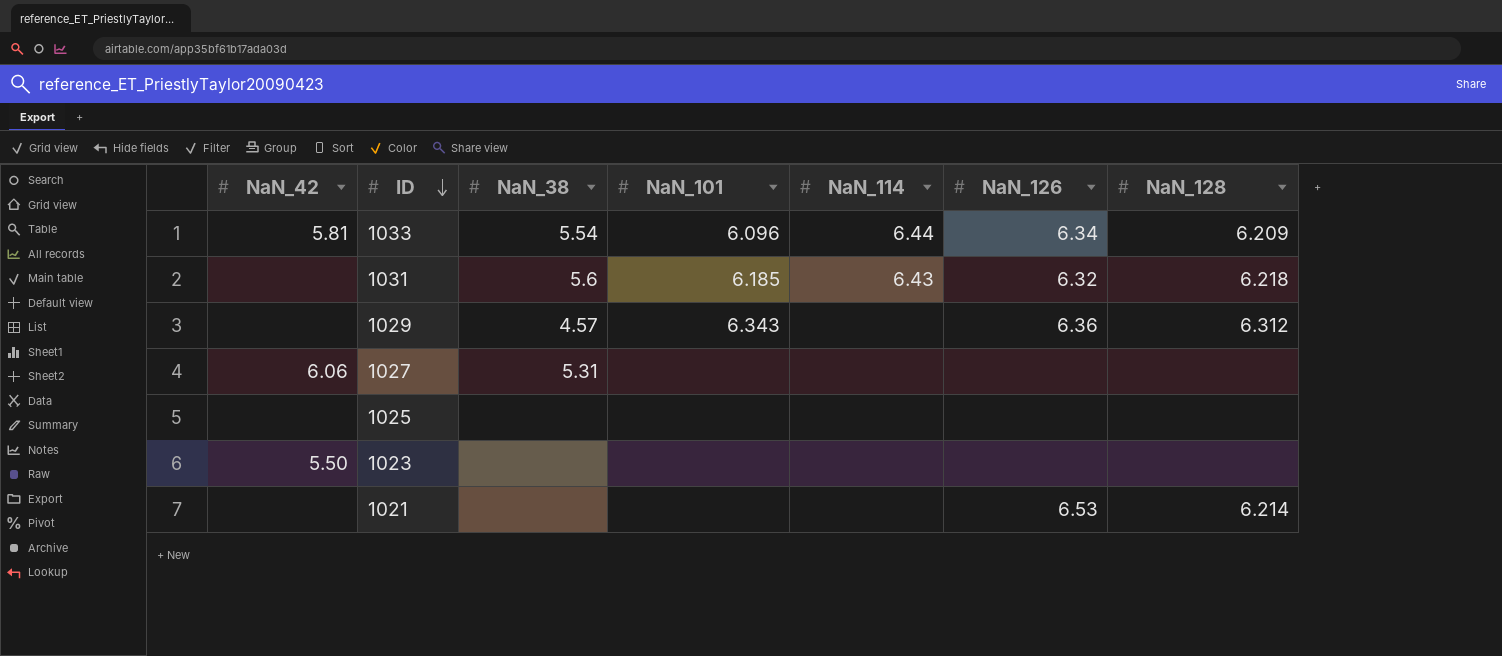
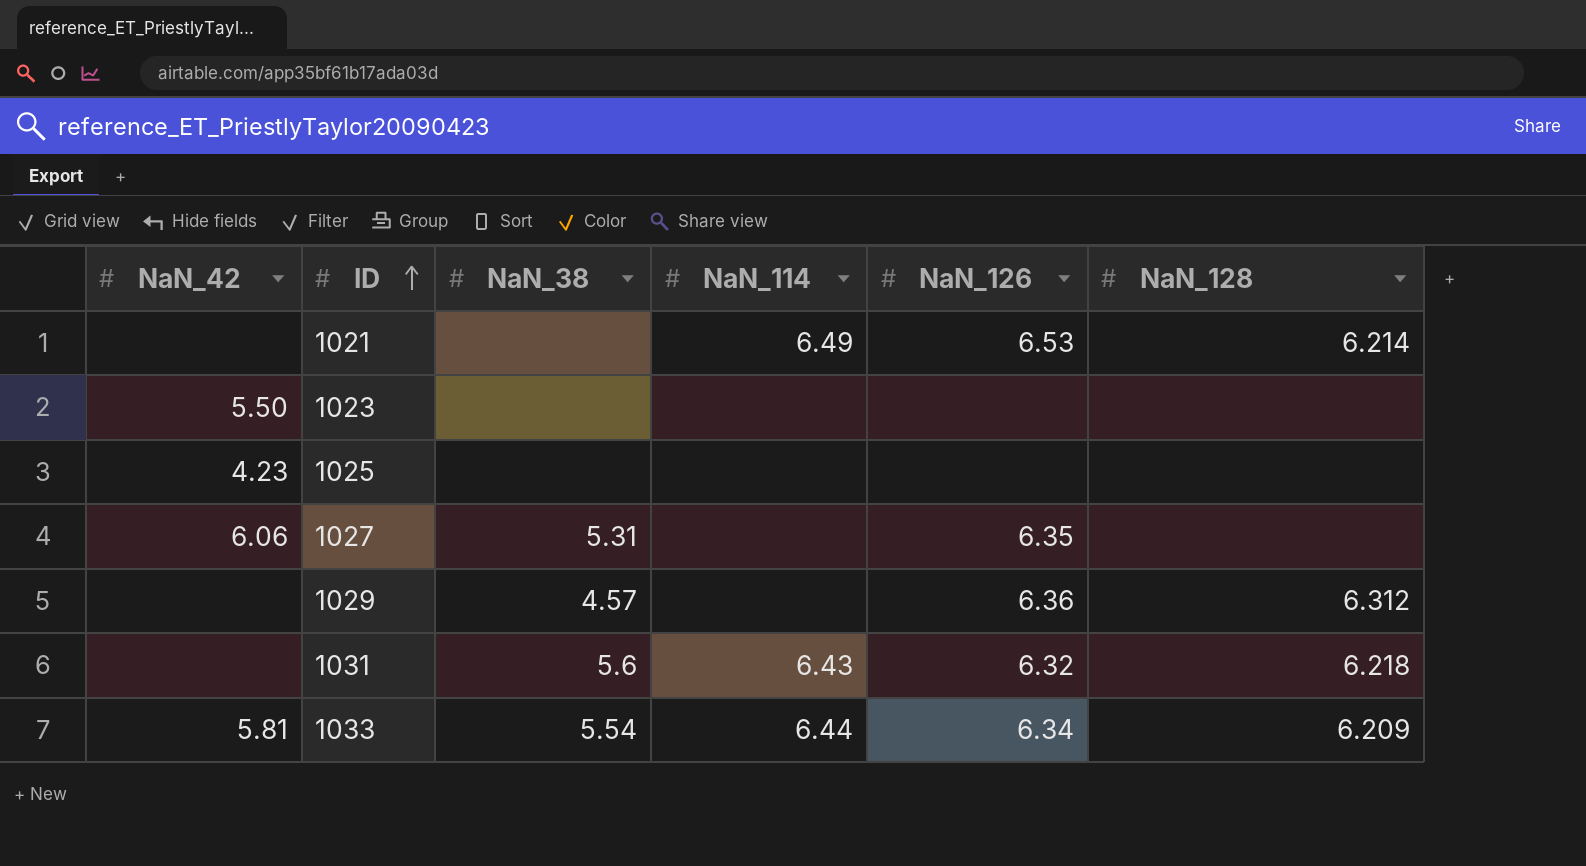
row order: ID descending -> ID ascending
column NaN_101 | position: 4 -> none
1021 | NaN_114: none -> 6.49
1025 | NaN_42: none -> 4.23
1027 | NaN_126: none -> 6.35

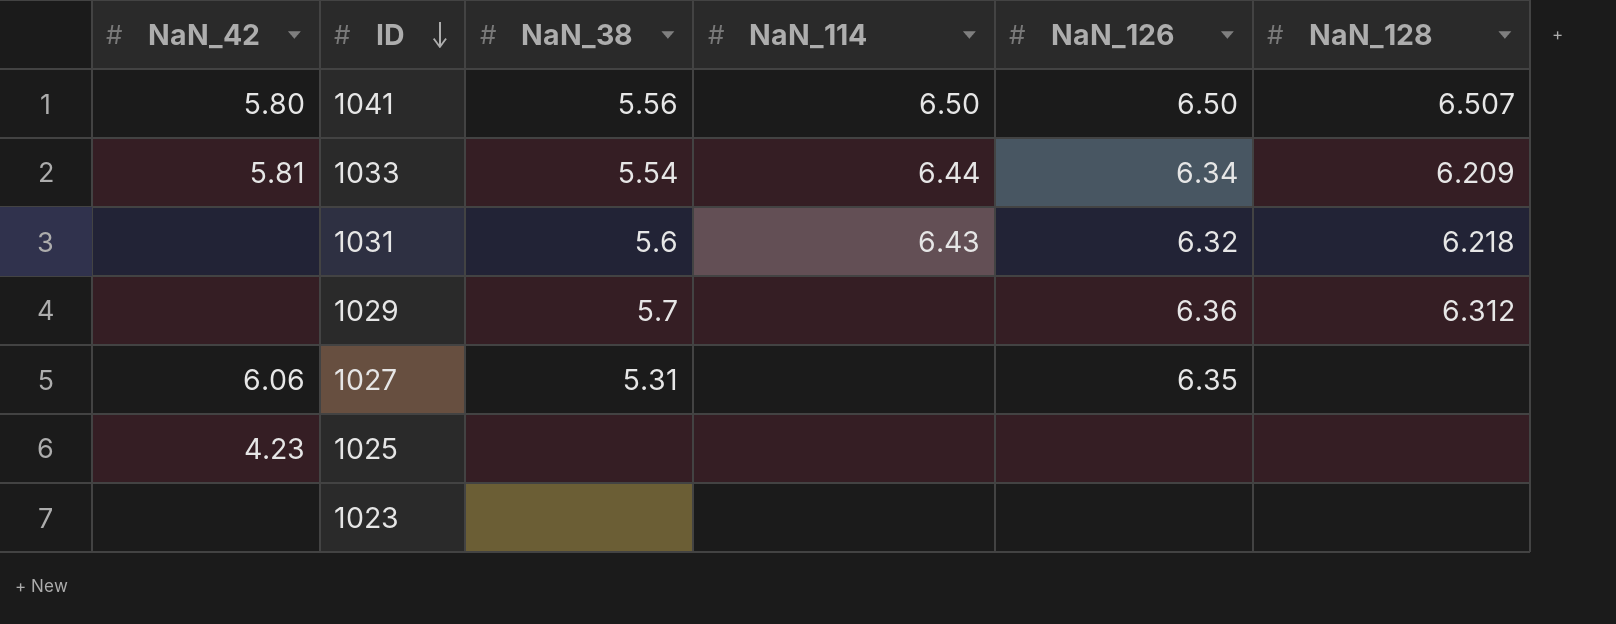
row order: ID ascending -> ID descending
row 1021: none | none | 6.49 | 6.53 | 6.214 -> none
row 1041: none -> 5.80 | 5.56 | 6.50 | 6.50 | 6.507
1029 | NaN_38: 4.57 -> 5.7
1023 | NaN_42: 5.50 -> none

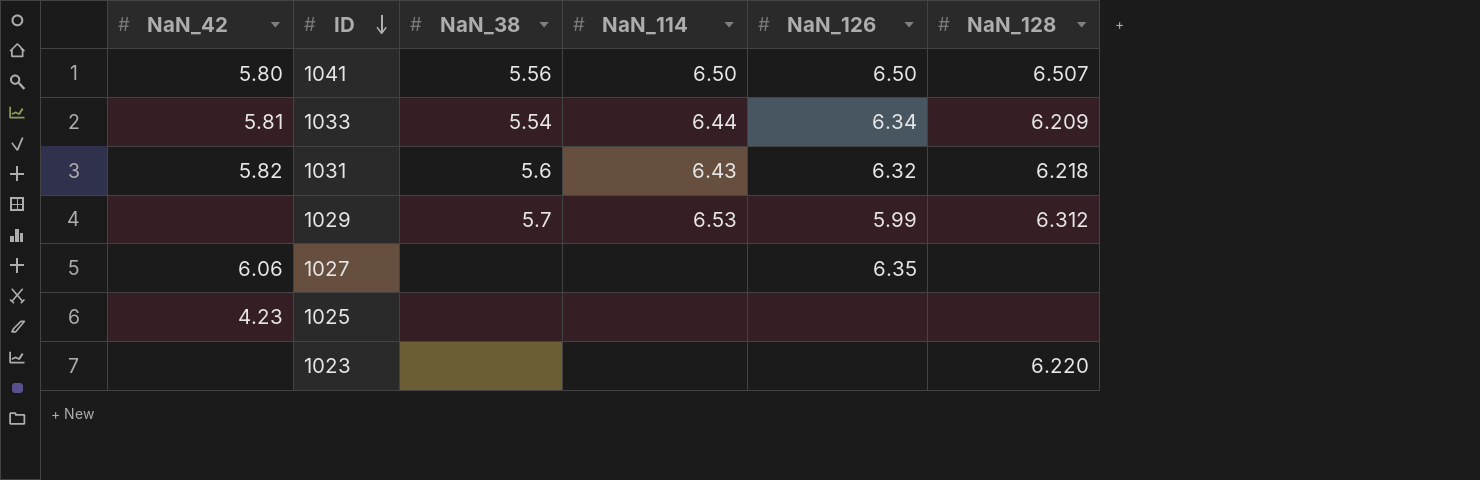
1031 | NaN_42: none -> 5.82
1029 | NaN_114: none -> 6.53
1029 | NaN_126: 6.36 -> 5.99
1027 | NaN_38: 5.31 -> none
1023 | NaN_128: none -> 6.220

